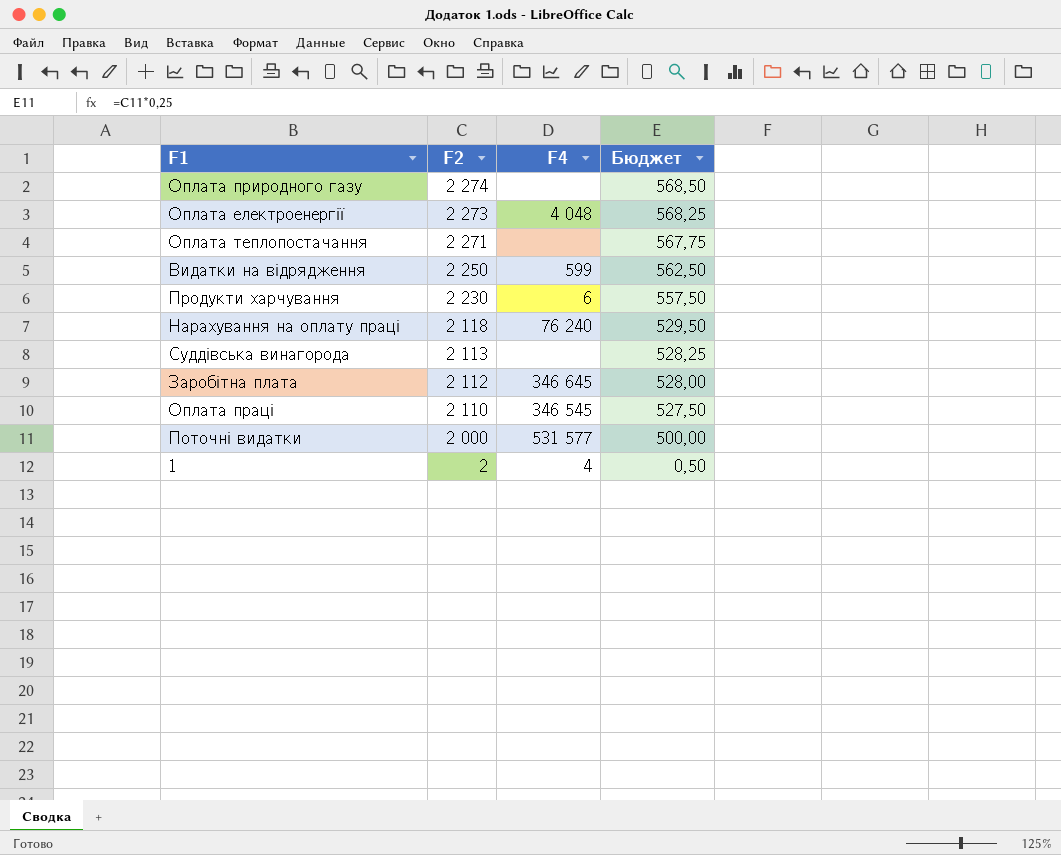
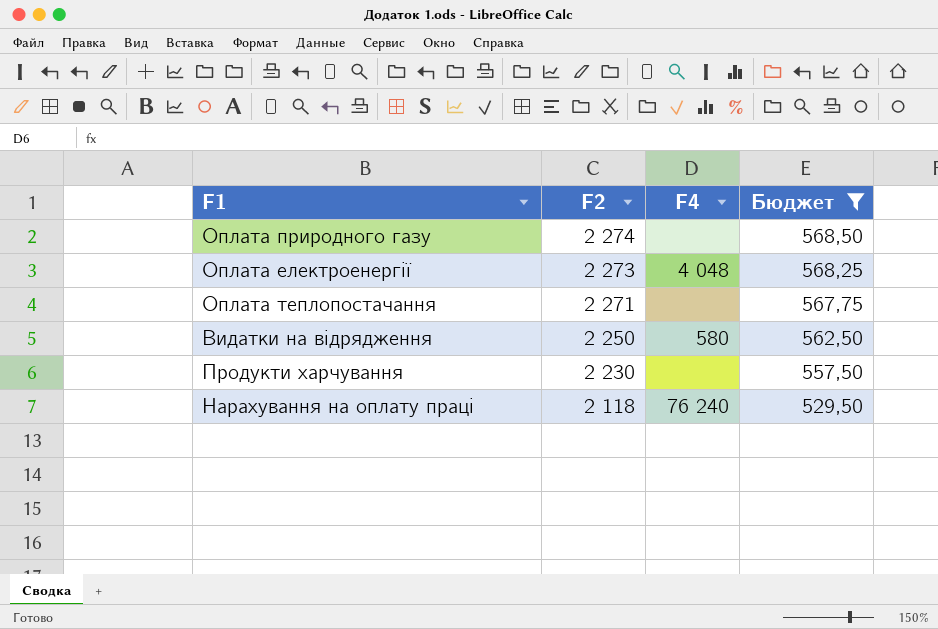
filter: none -> Бюджет >= 529,50
Видатки на відрядження | F4: 599 -> 580
Продукти харчування | F4: 6 -> none

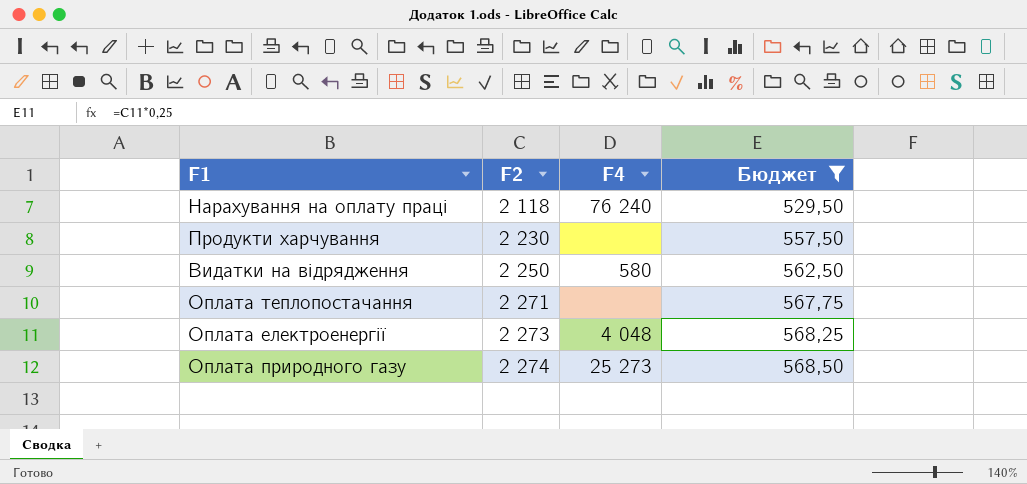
row order: F2 descending -> F2 ascending
Оплата природного газу | F4: none -> 25 273

